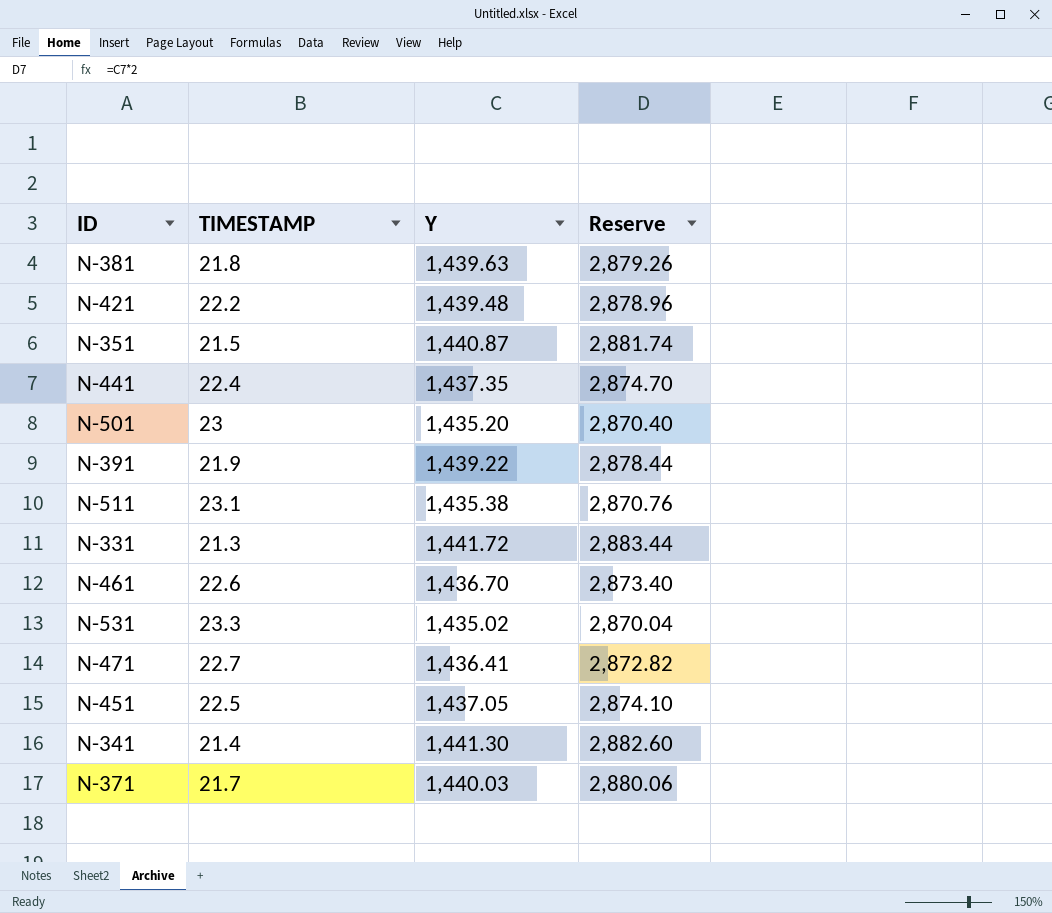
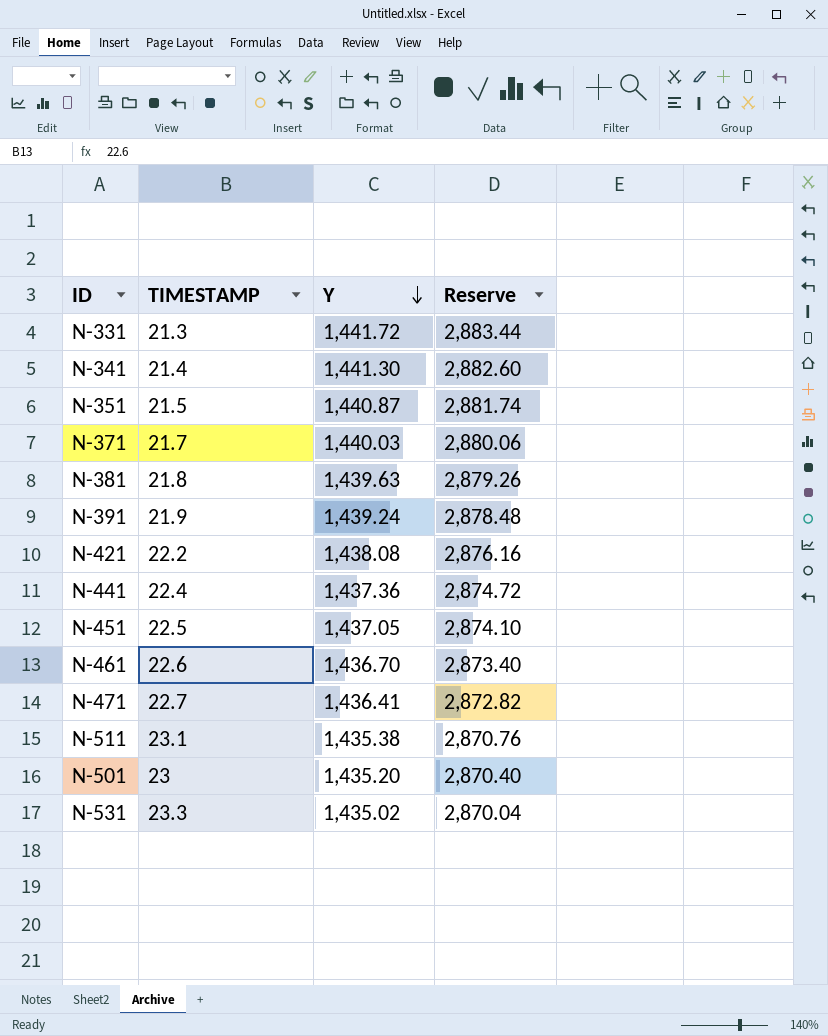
row order: none -> Y descending
N-391 | Y: 1,439.22 -> 1,439.24
N-391 | Reserve: 2,878.44 -> 2,878.48
N-421 | Y: 1,439.48 -> 1,438.08
N-421 | Reserve: 2,878.96 -> 2,876.16
N-441 | Y: 1,437.35 -> 1,437.36
N-441 | Reserve: 2,874.70 -> 2,874.72

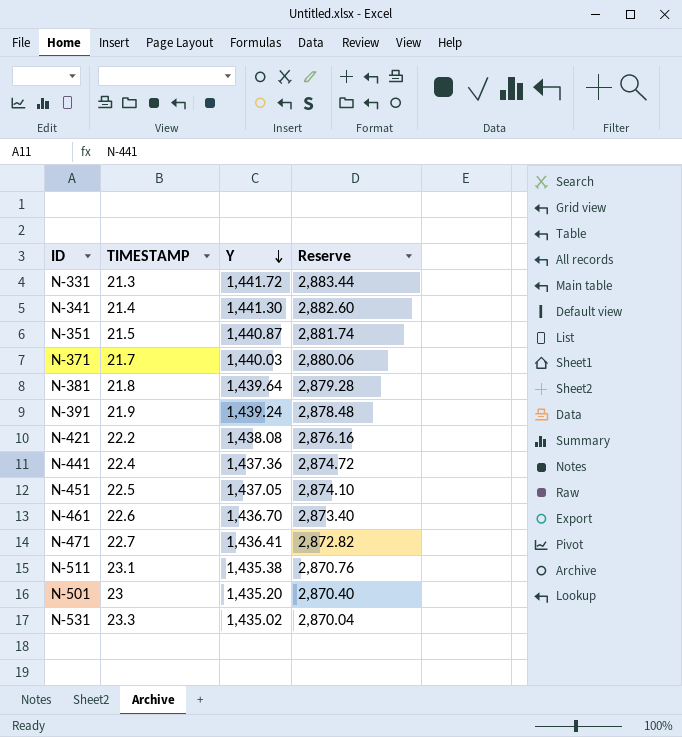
N-381 | Y: 1,439.63 -> 1,439.64
N-381 | Reserve: 2,879.26 -> 2,879.28

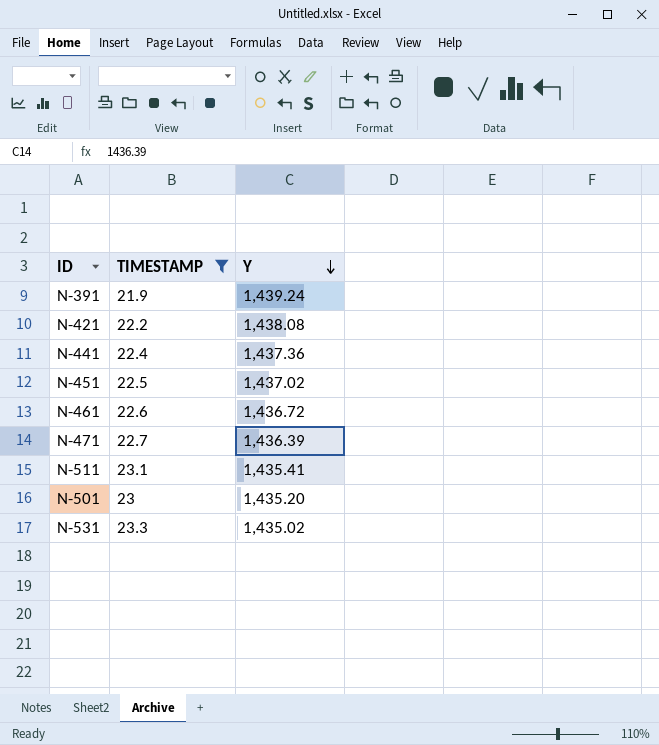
filter: none -> TIMESTAMP >= 21.9
column Reserve | formula: [Y] * 2 -> none
N-451 | Y: 1,437.05 -> 1,437.02
N-461 | Y: 1,436.70 -> 1,436.72
N-471 | Y: 1,436.41 -> 1,436.39
N-511 | Y: 1,435.38 -> 1,435.41

